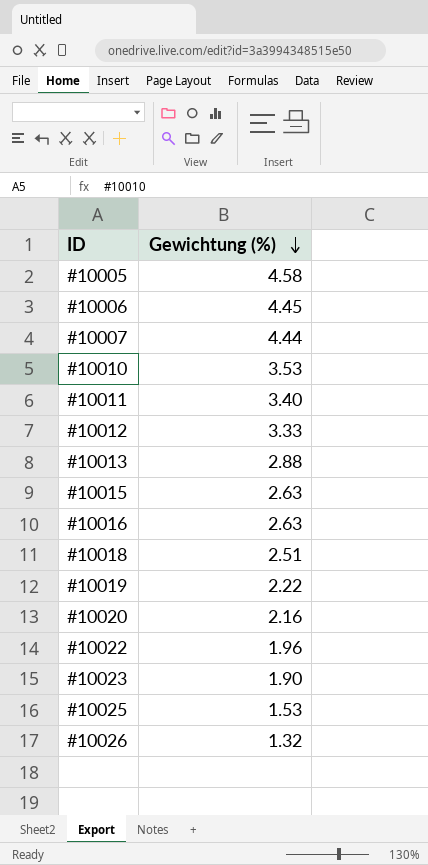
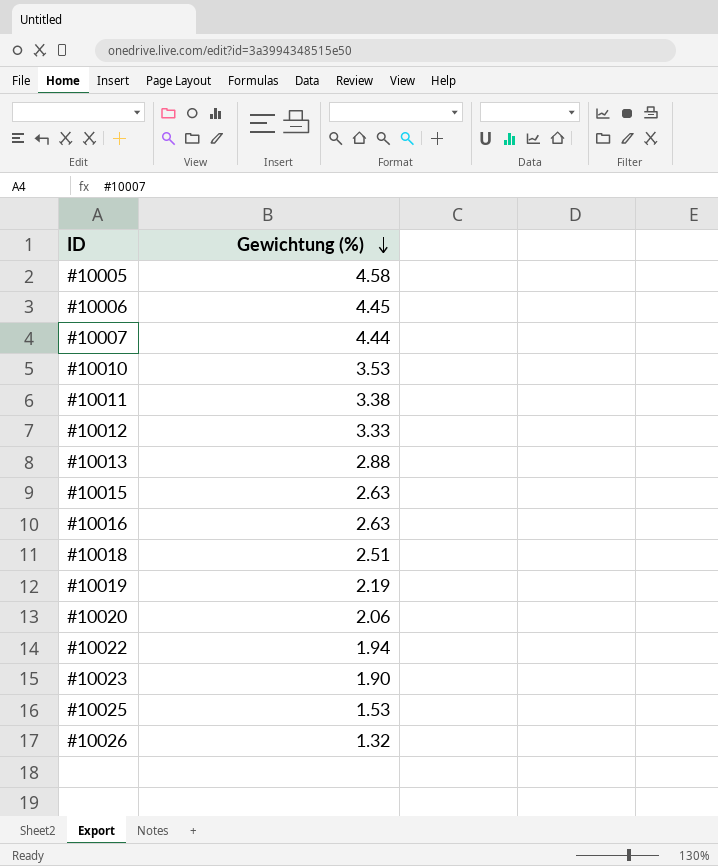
#10011 | Gewichtung (%): 3.40 -> 3.38
#10019 | Gewichtung (%): 2.22 -> 2.19
#10020 | Gewichtung (%): 2.16 -> 2.06
#10022 | Gewichtung (%): 1.96 -> 1.94

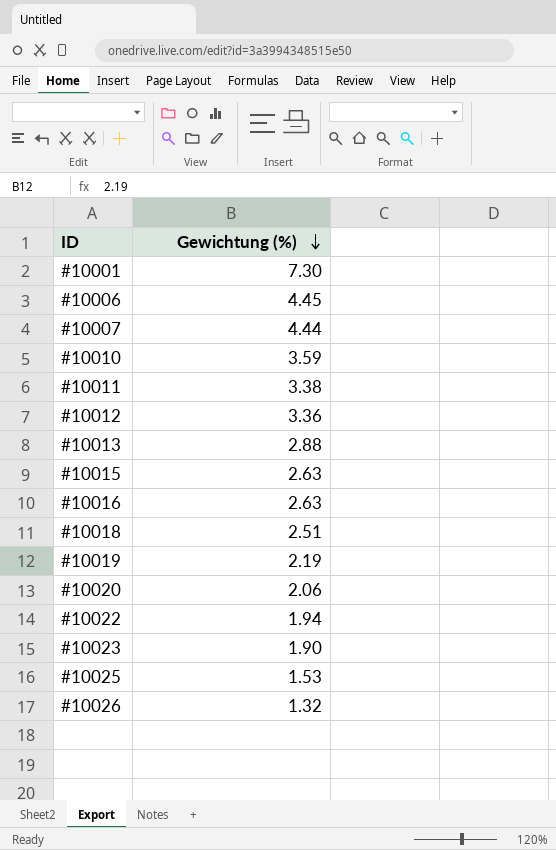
row #10005: 4.58 -> none
row #10001: none -> 7.30
#10010 | Gewichtung (%): 3.53 -> 3.59
#10012 | Gewichtung (%): 3.33 -> 3.36

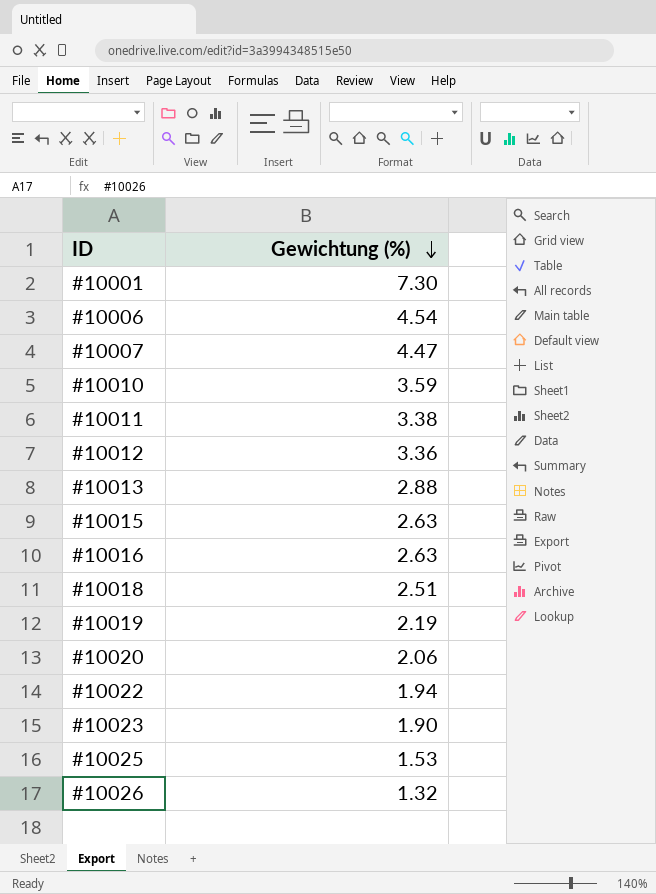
#10006 | Gewichtung (%): 4.45 -> 4.54
#10007 | Gewichtung (%): 4.44 -> 4.47

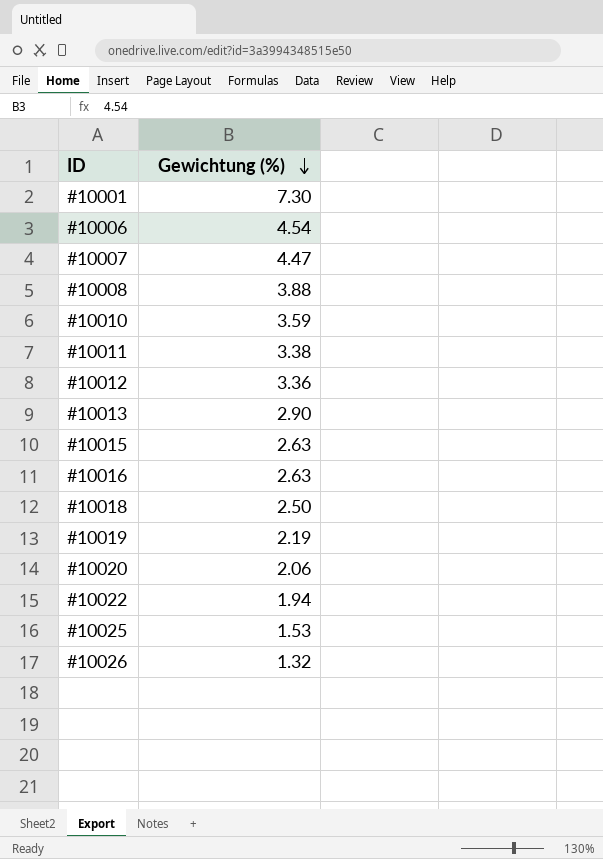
row #10023: 1.90 -> none
row #10008: none -> 3.88
#10013 | Gewichtung (%): 2.88 -> 2.90
#10018 | Gewichtung (%): 2.51 -> 2.50

